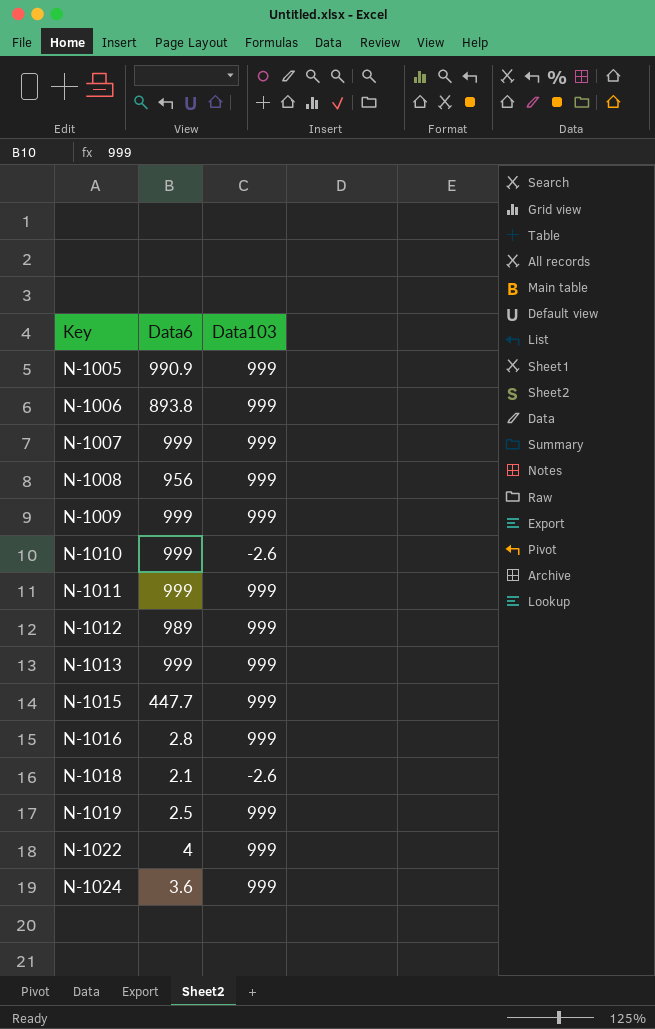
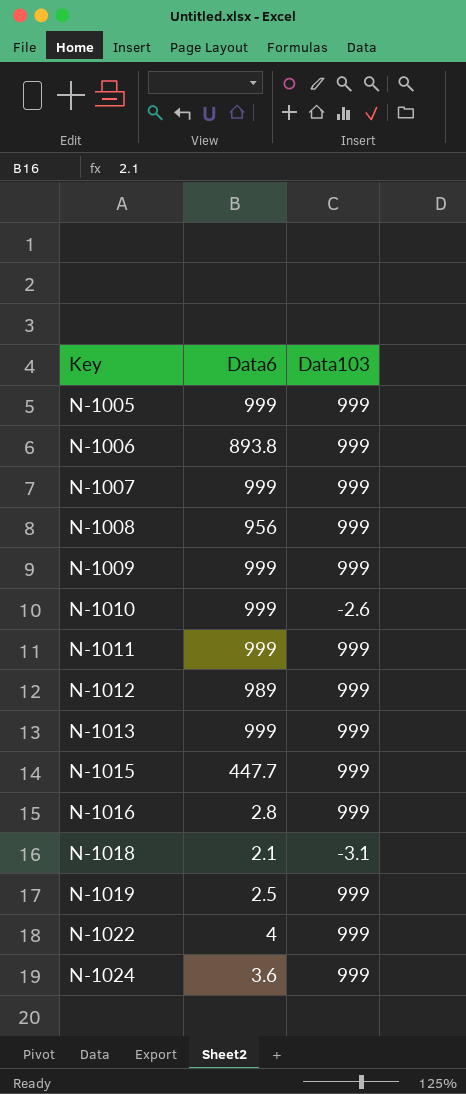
N-1005 | Data6: 990.9 -> 999
N-1018 | Data103: -2.6 -> -3.1

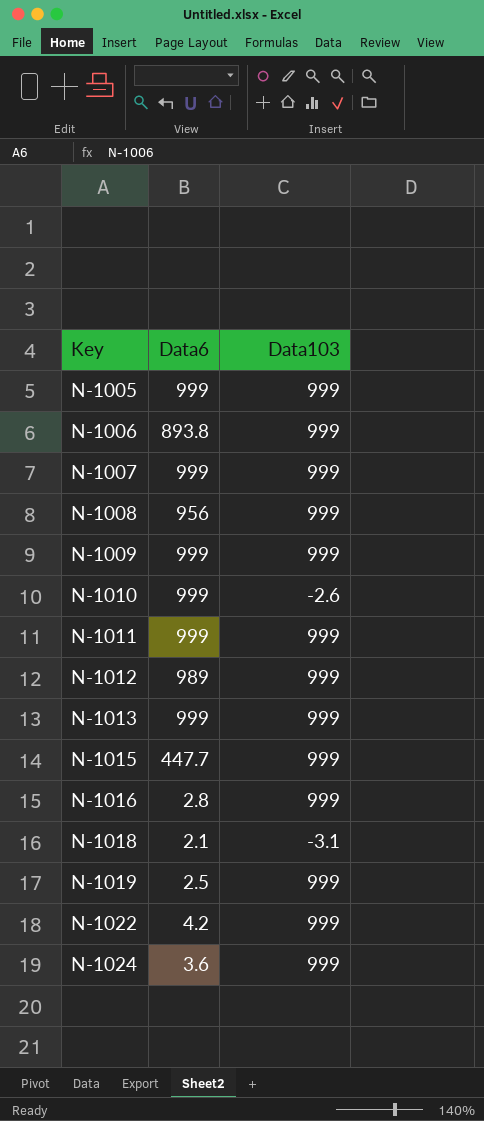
N-1022 | Data6: 4 -> 4.2

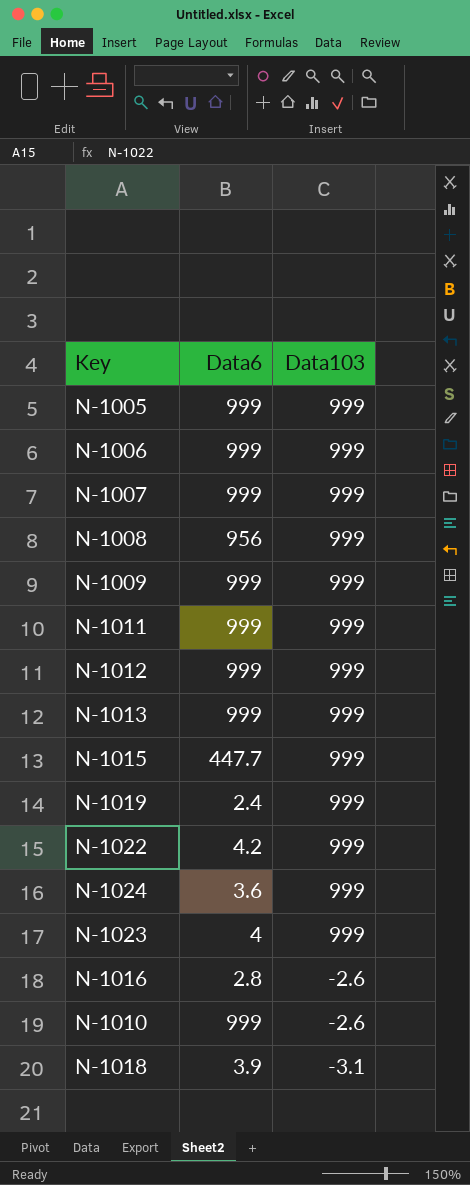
row order: Key ascending -> Data103 descending
N-1006 | Data6: 893.8 -> 999
N-1012 | Data6: 989 -> 999
N-1019 | Data6: 2.5 -> 2.4
row N-1023: none -> 4 | 999
N-1016 | Data103: 999 -> -2.6
N-1018 | Data6: 2.1 -> 3.9

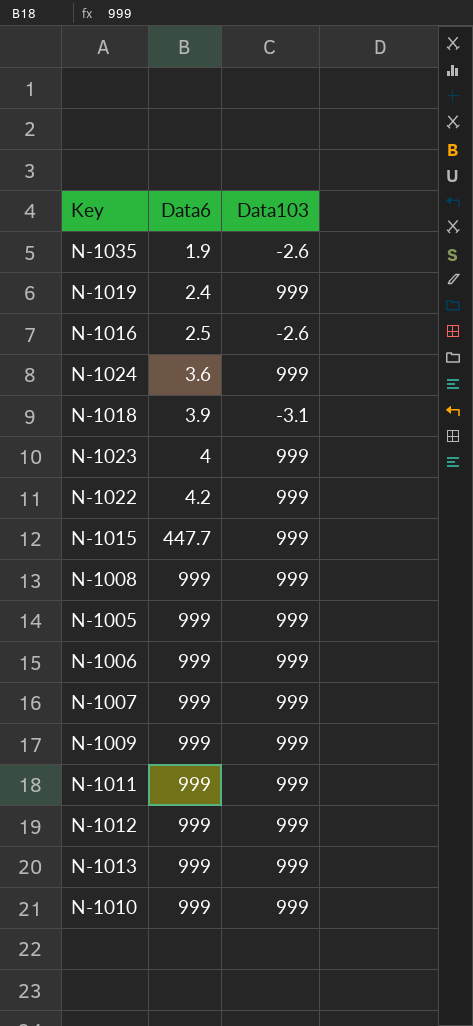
row order: Data103 descending -> Data6 ascending
row N-1035: none -> 1.9 | -2.6
N-1016 | Data6: 2.8 -> 2.5
N-1008 | Data6: 956 -> 999
N-1010 | Data103: -2.6 -> 999

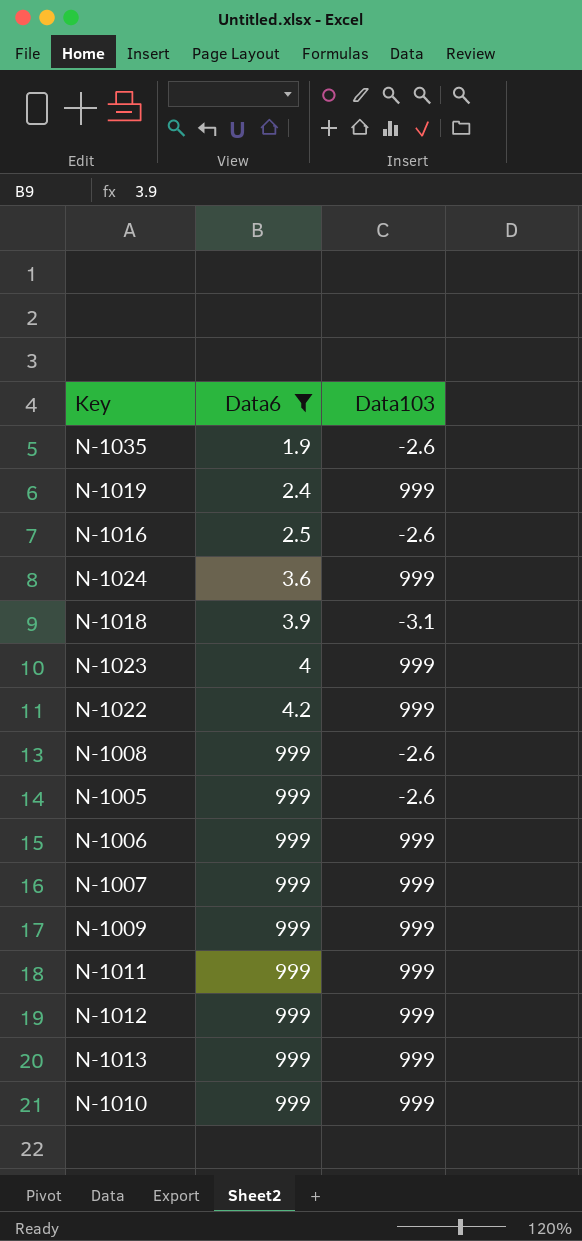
filter: none -> Data6 != 447.7
N-1008 | Data103: 999 -> -2.6
N-1005 | Data103: 999 -> -2.6

